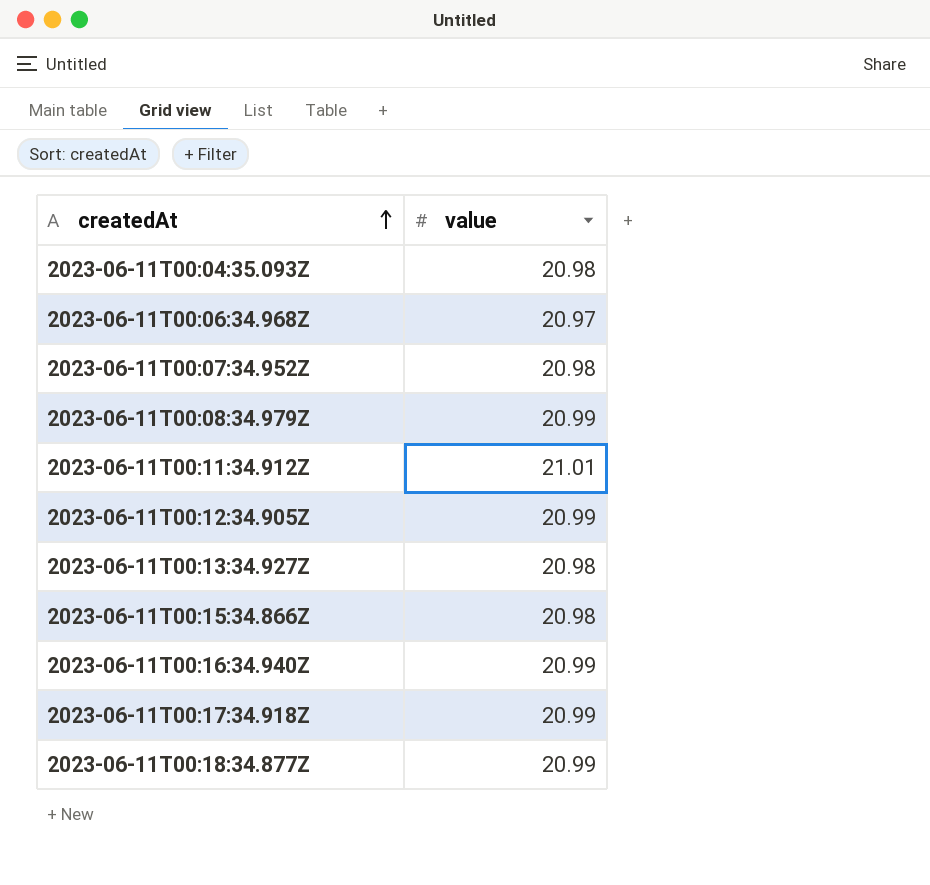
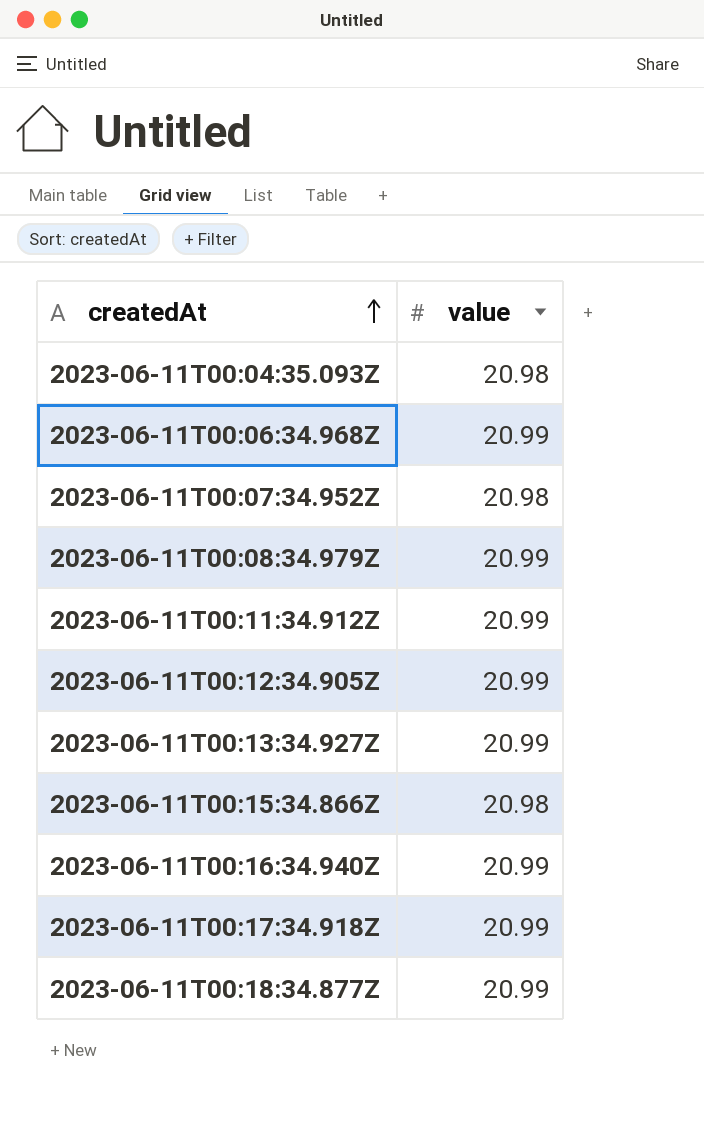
2023-06-11T00:06:34.968Z | value: 20.97 -> 20.99
2023-06-11T00:11:34.912Z | value: 21.01 -> 20.99
2023-06-11T00:13:34.927Z | value: 20.98 -> 20.99

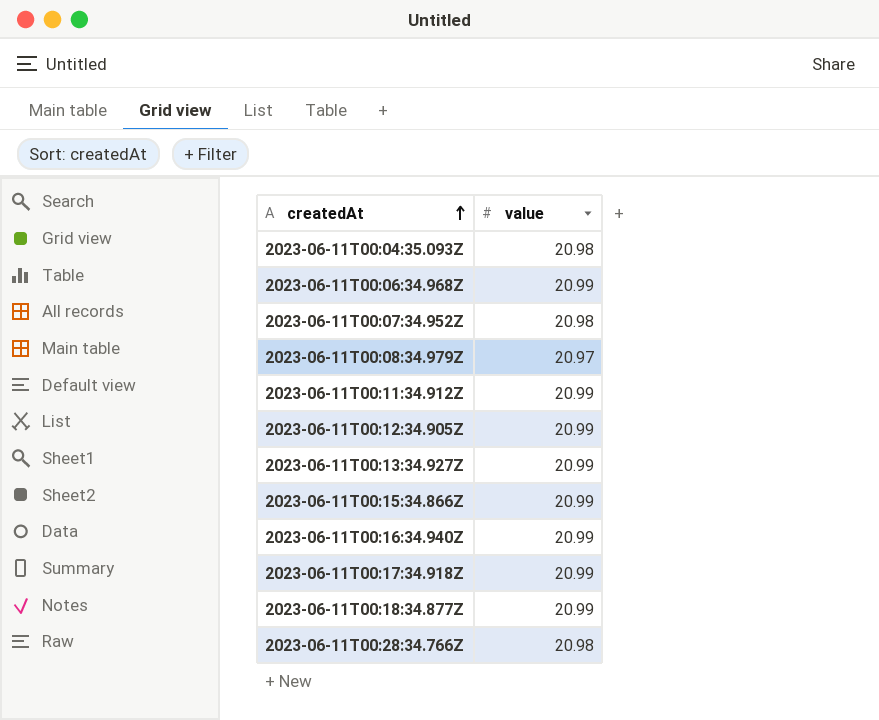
2023-06-11T00:08:34.979Z | value: 20.99 -> 20.97
2023-06-11T00:15:34.866Z | value: 20.98 -> 20.99
row 2023-06-11T00:28:34.766Z: none -> 20.98

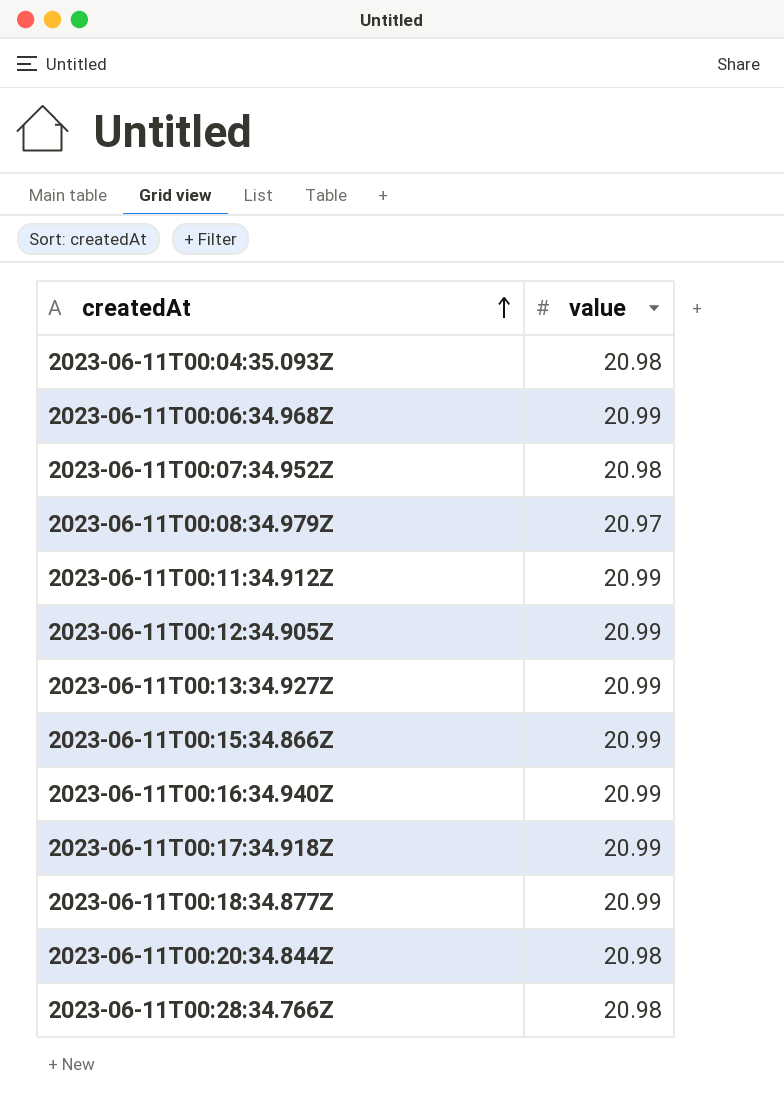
row 2023-06-11T00:20:34.844Z: none -> 20.98

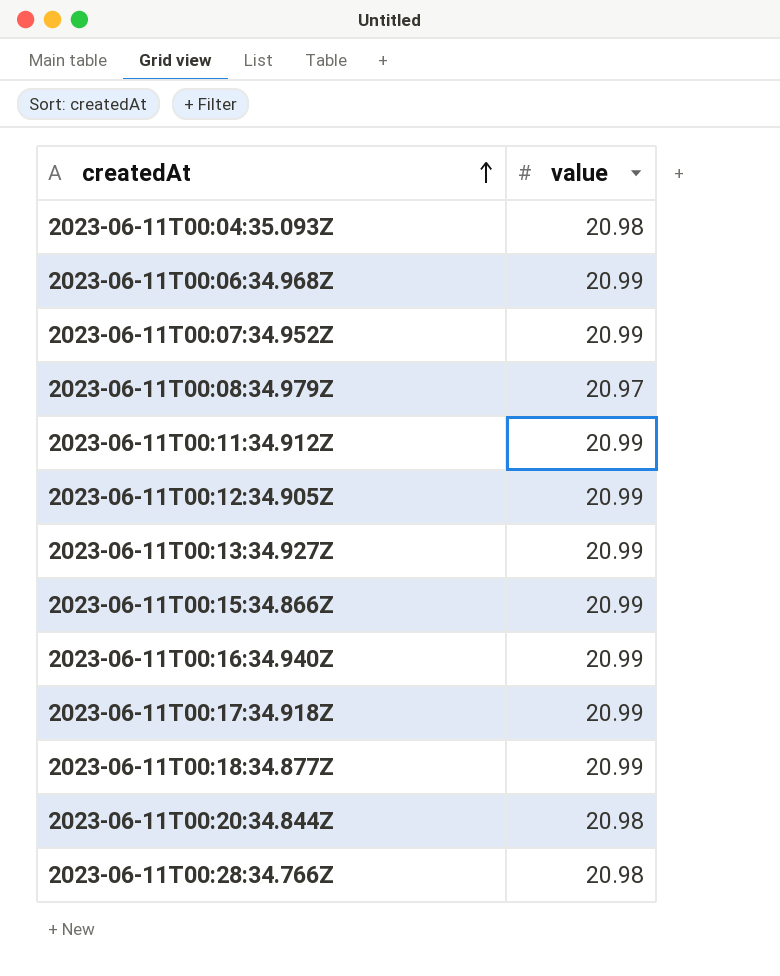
2023-06-11T00:07:34.952Z | value: 20.98 -> 20.99

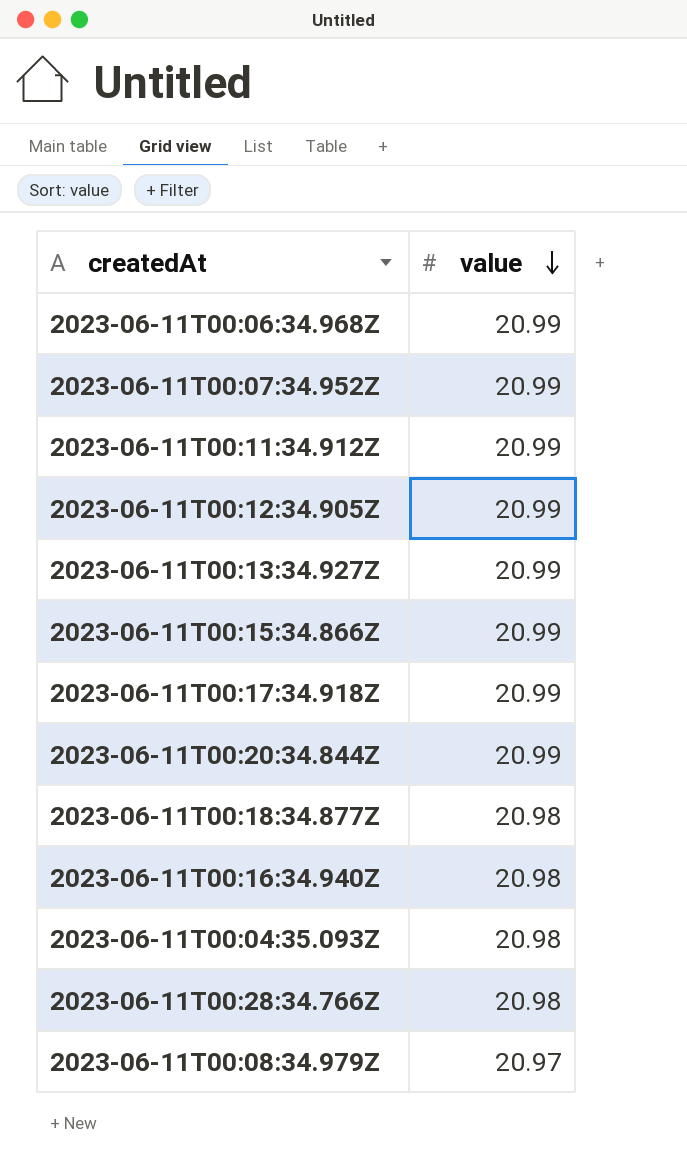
row order: createdAt ascending -> value descending
2023-06-11T00:20:34.844Z | value: 20.98 -> 20.99
2023-06-11T00:18:34.877Z | value: 20.99 -> 20.98
2023-06-11T00:16:34.940Z | value: 20.99 -> 20.98

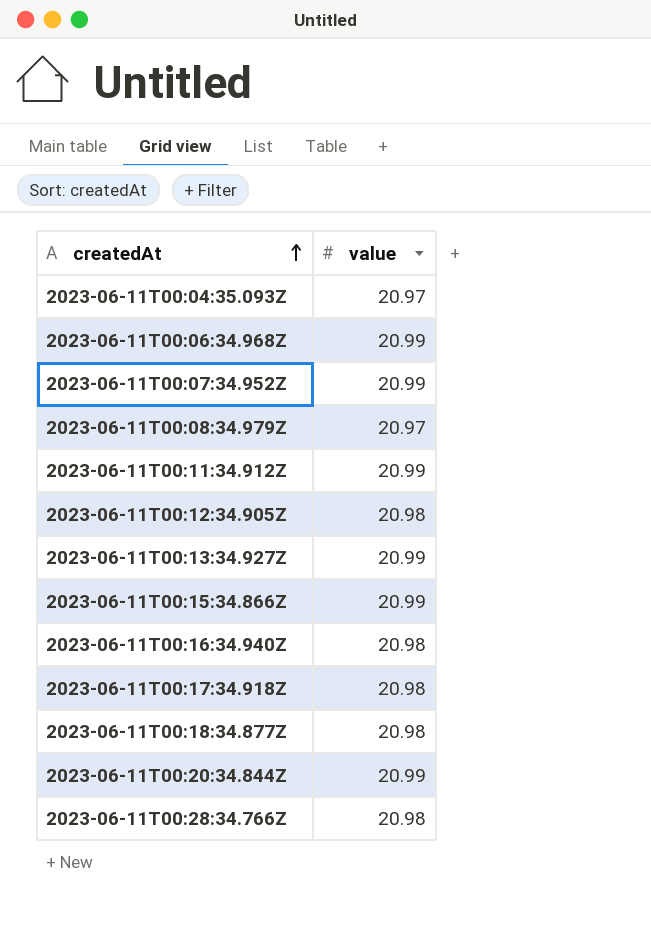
row order: value descending -> createdAt ascending
2023-06-11T00:04:35.093Z | value: 20.98 -> 20.97
2023-06-11T00:12:34.905Z | value: 20.99 -> 20.98
2023-06-11T00:17:34.918Z | value: 20.99 -> 20.98

